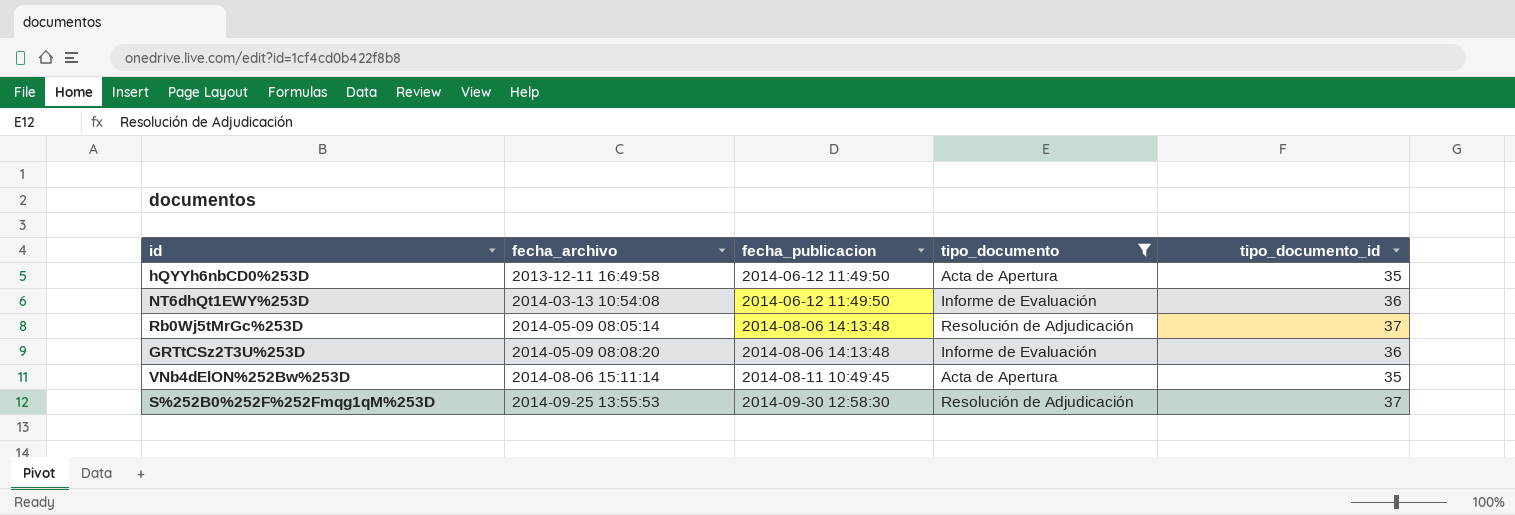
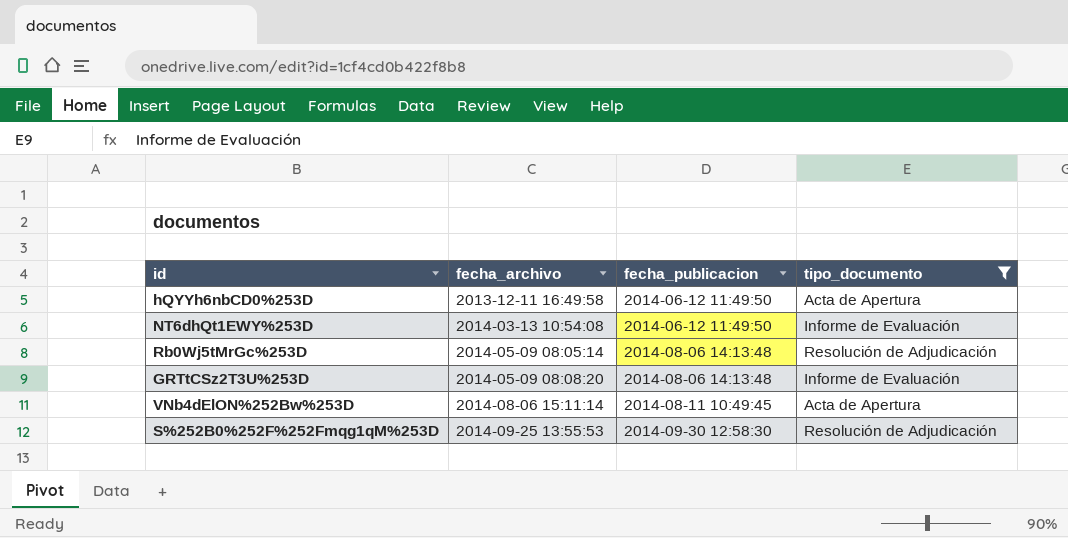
column tipo_documento_id | position: 5 -> none

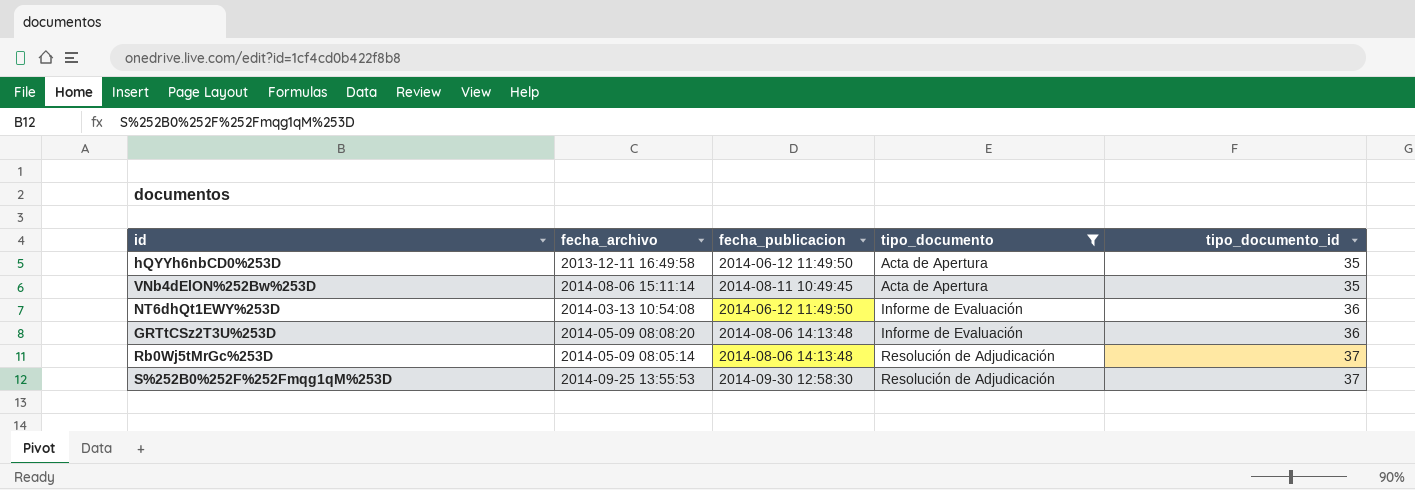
row order: fecha_archivo ascending -> tipo_documento ascending
column tipo_documento_id | position: none -> 5

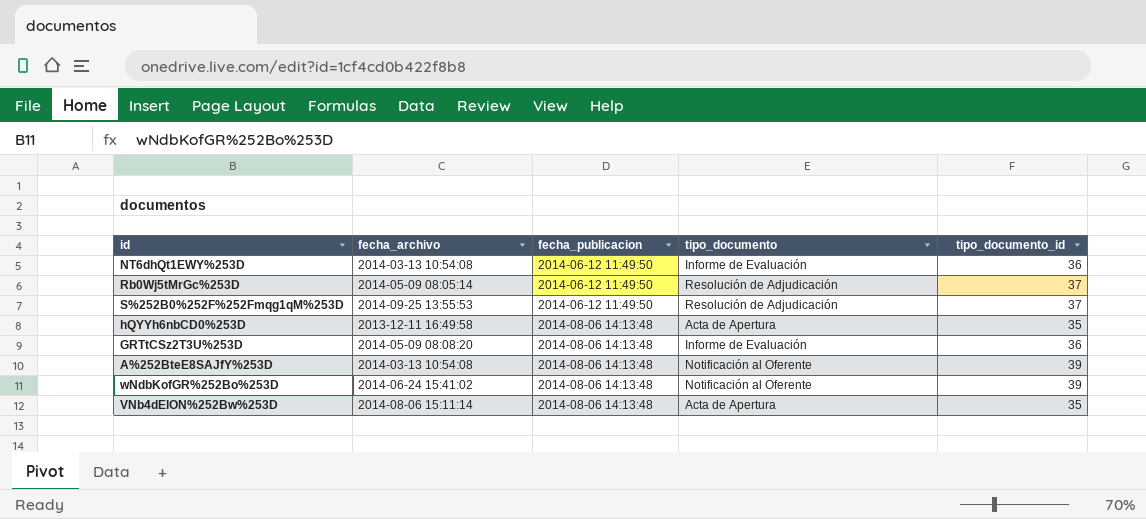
filter: tipo_documento != Notificación al Oferente -> none
row order: tipo_documento ascending -> fecha_publicacion ascending
Rb0Wj5tMrGc%253D | fecha_publicacion: 2014-08-06 14:13:48 -> 2014-06-12 11:49:50
S%252B0%252F%252Fmqg1qM%253D | fecha_publicacion: 2014-09-30 12:58:30 -> 2014-06-12 11:49:50
hQYYh6nbCD0%253D | fecha_publicacion: 2014-06-12 11:49:50 -> 2014-08-06 14:13:48
VNb4dElON%252Bw%253D | fecha_publicacion: 2014-08-11 10:49:45 -> 2014-08-06 14:13:48

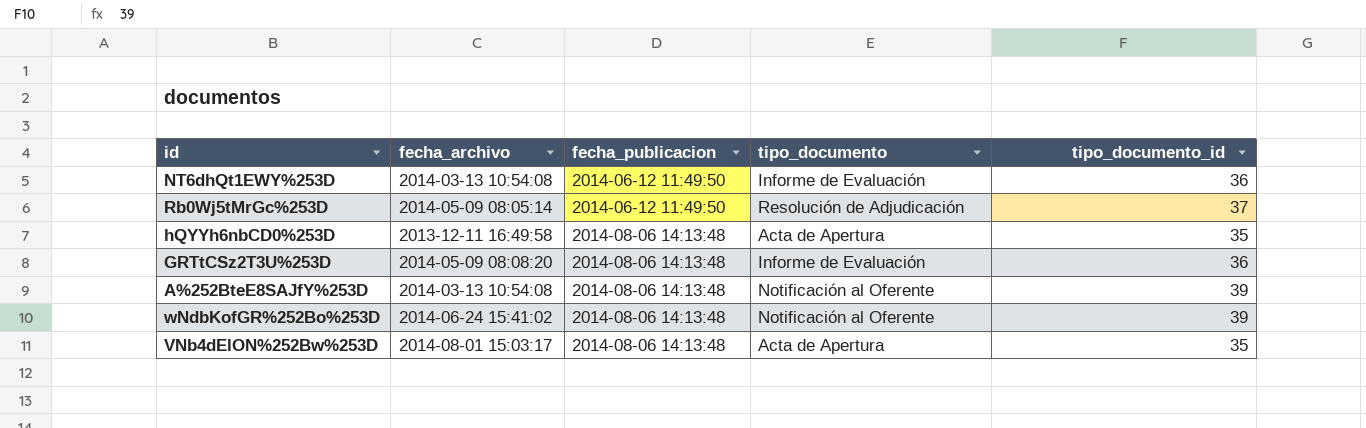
row S%252B0%252F%252Fmqg1qM%253D: 2014-09-25 13:55:53 | 2014-06-12 11:49:50 | Resolución de Adjudicación | 37 -> none
VNb4dElON%252Bw%253D | fecha_archivo: 2014-08-06 15:11:14 -> 2014-08-01 15:03:17

